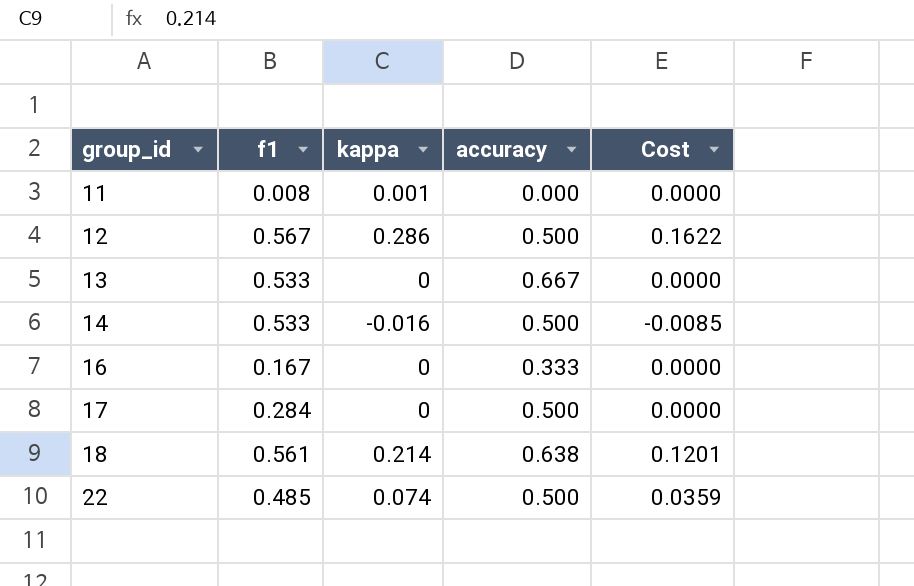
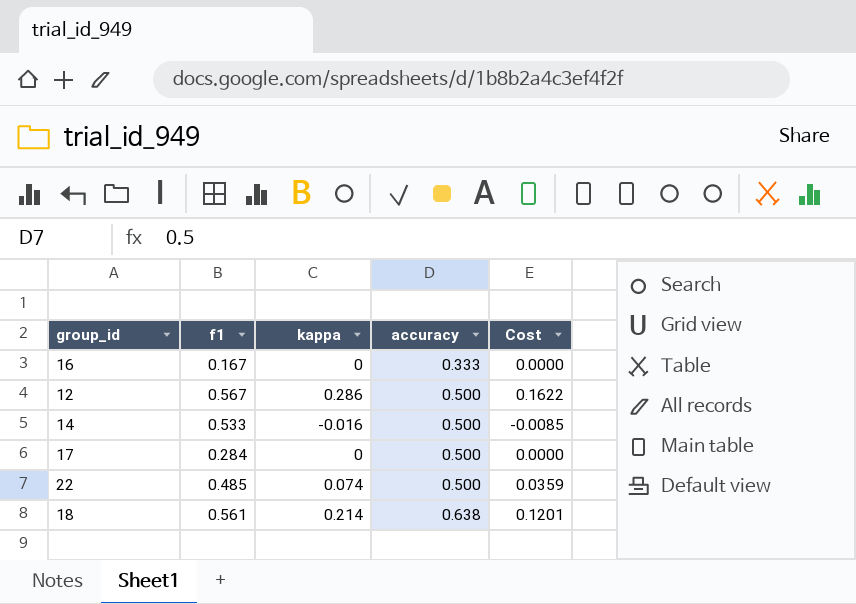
row order: group_id ascending -> accuracy ascending
row 11: 0.008 | 0.001 | 0.000 | 0.0000 -> none
row 13: 0.533 | 0 | 0.667 | 0.0000 -> none

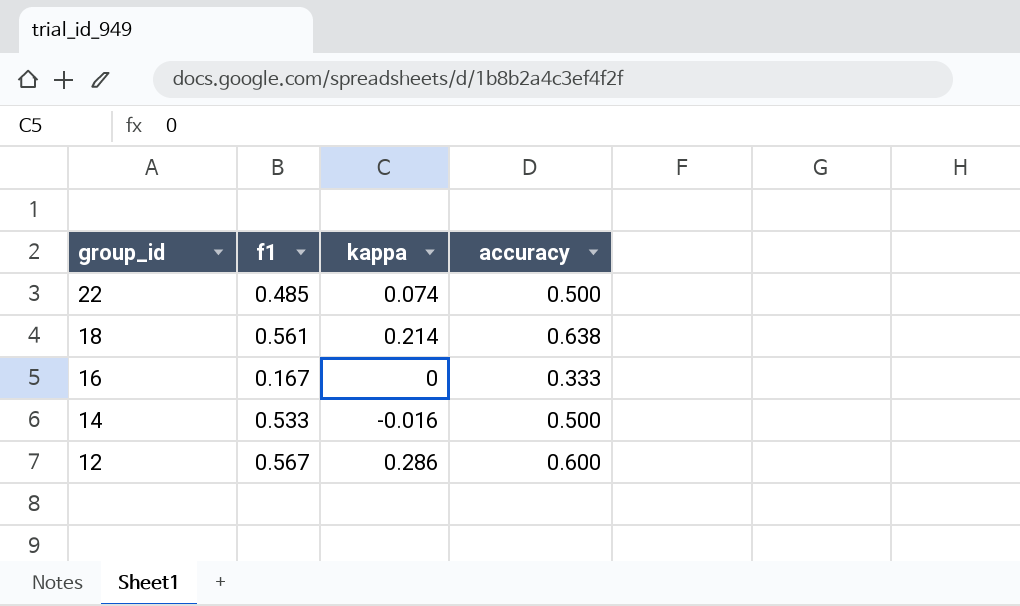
row order: accuracy ascending -> group_id descending
column Cost | formula: [f1] * [kappa] -> none
row 17: 0.284 | 0 | 0.500 | 0.0000 -> none
12 | accuracy: 0.500 -> 0.600

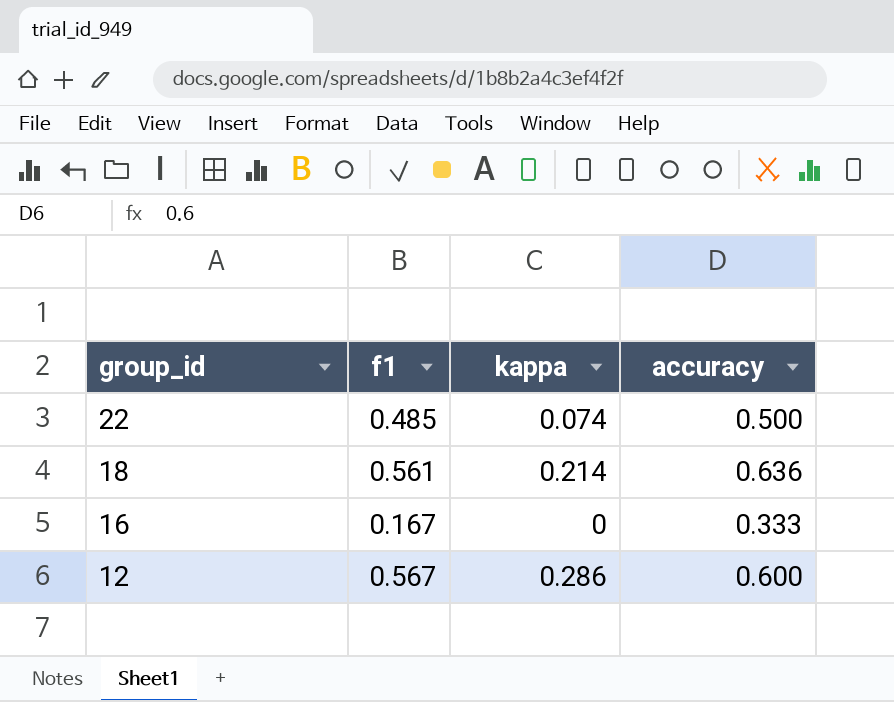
row 14: 0.533 | -0.016 | 0.500 -> none
18 | accuracy: 0.638 -> 0.636

